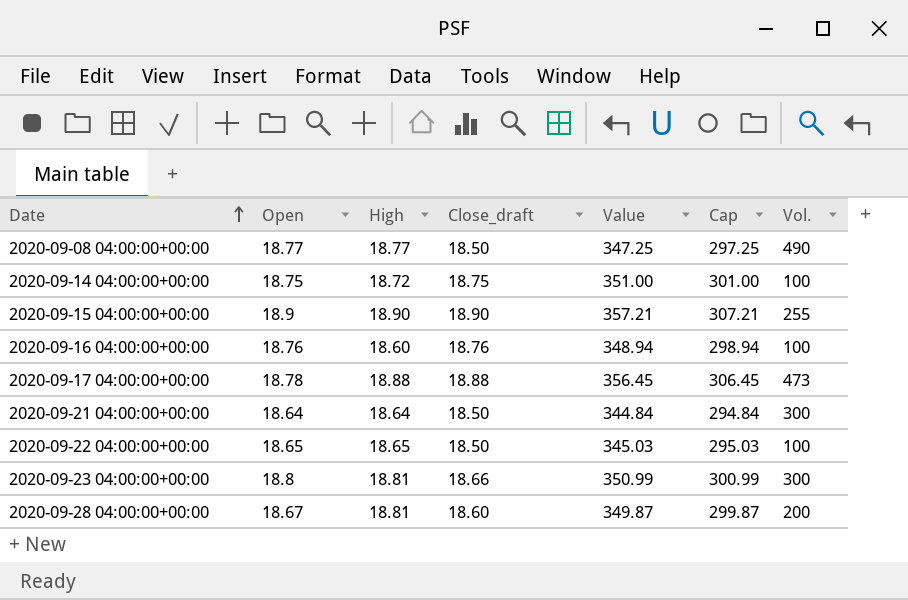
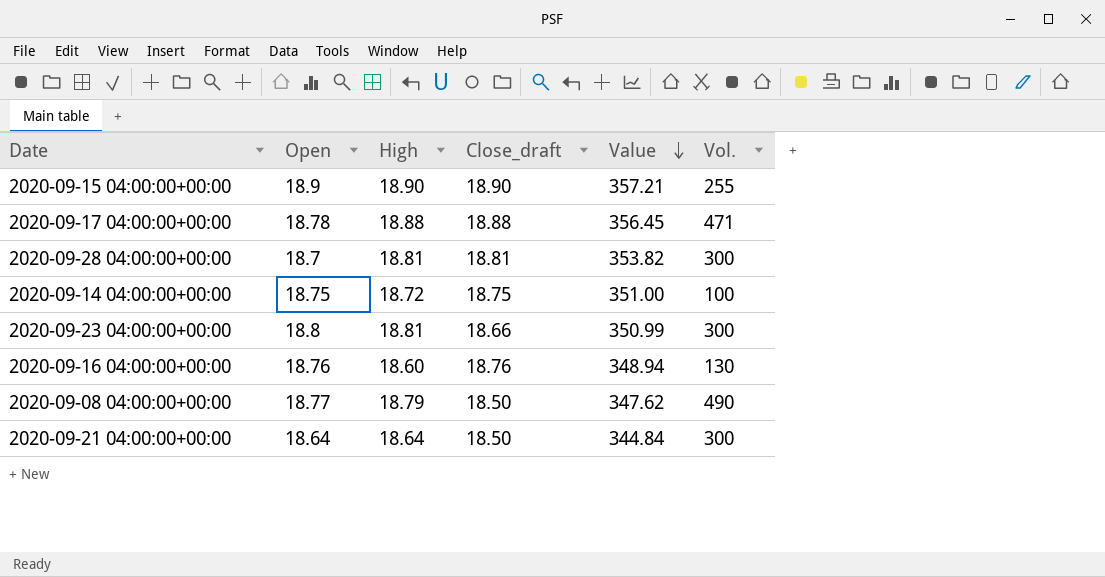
row order: Date ascending -> Value descending
column Cap | formula: [Value] - 50 -> none
row 2020-09-22 04:00:00+00:00: 18.65 | 18.65 | 18.50 | 345.03 | 295.03 | 100 -> none
2020-09-17 04:00:00+00:00 | Vol.: 473 -> 471
2020-09-28 04:00:00+00:00 | Open: 18.67 -> 18.7
2020-09-28 04:00:00+00:00 | Close_draft: 18.60 -> 18.81
2020-09-28 04:00:00+00:00 | Value: 349.87 -> 353.82
2020-09-28 04:00:00+00:00 | Vol.: 200 -> 300
2020-09-16 04:00:00+00:00 | Vol.: 100 -> 130
2020-09-08 04:00:00+00:00 | High: 18.77 -> 18.79
2020-09-08 04:00:00+00:00 | Value: 347.25 -> 347.62

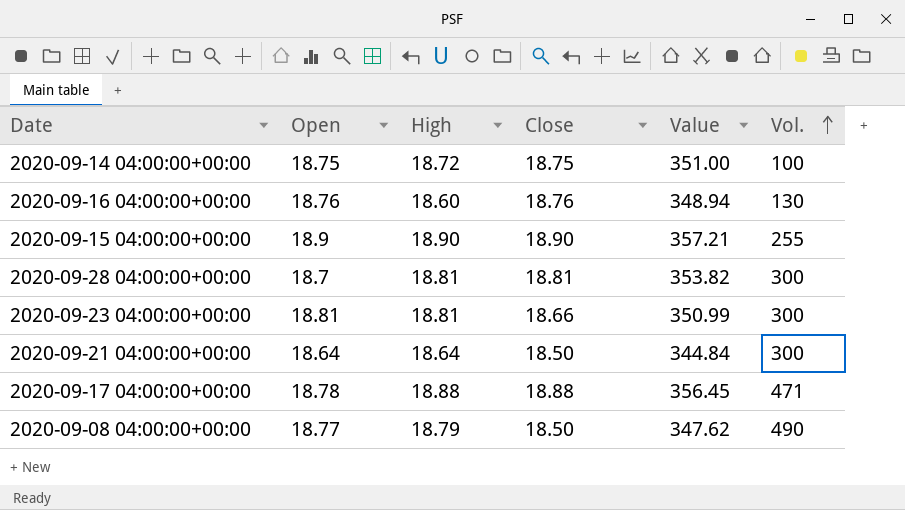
row order: Value descending -> Vol. ascending
column name: Close_draft -> Close
2020-09-23 04:00:00+00:00 | Open: 18.8 -> 18.81

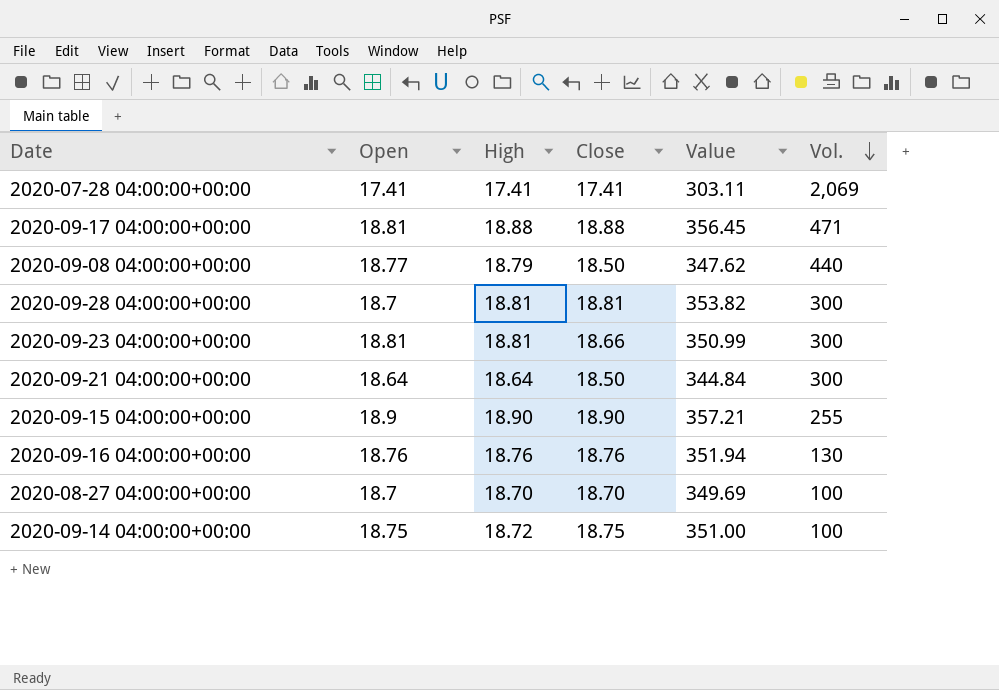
row order: Vol. ascending -> Vol. descending
row 2020-07-28 04:00:00+00:00: none -> 17.41 | 17.41 | 17.41 | 303.11 | 2,069
2020-09-17 04:00:00+00:00 | Open: 18.78 -> 18.81
2020-09-08 04:00:00+00:00 | Vol.: 490 -> 440
2020-09-16 04:00:00+00:00 | High: 18.60 -> 18.76
2020-09-16 04:00:00+00:00 | Value: 348.94 -> 351.94
row 2020-08-27 04:00:00+00:00: none -> 18.7 | 18.70 | 18.70 | 349.69 | 100

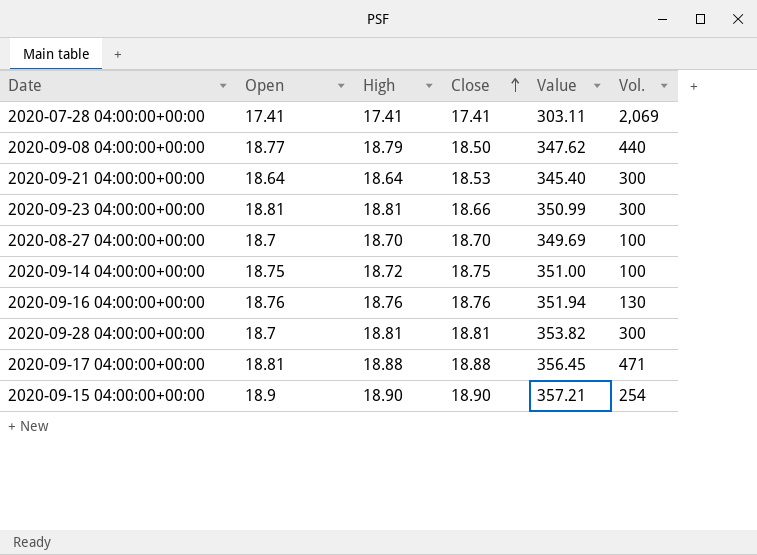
row order: Vol. descending -> Close ascending
2020-09-21 04:00:00+00:00 | Close: 18.50 -> 18.53
2020-09-21 04:00:00+00:00 | Value: 344.84 -> 345.40
2020-09-15 04:00:00+00:00 | Vol.: 255 -> 254

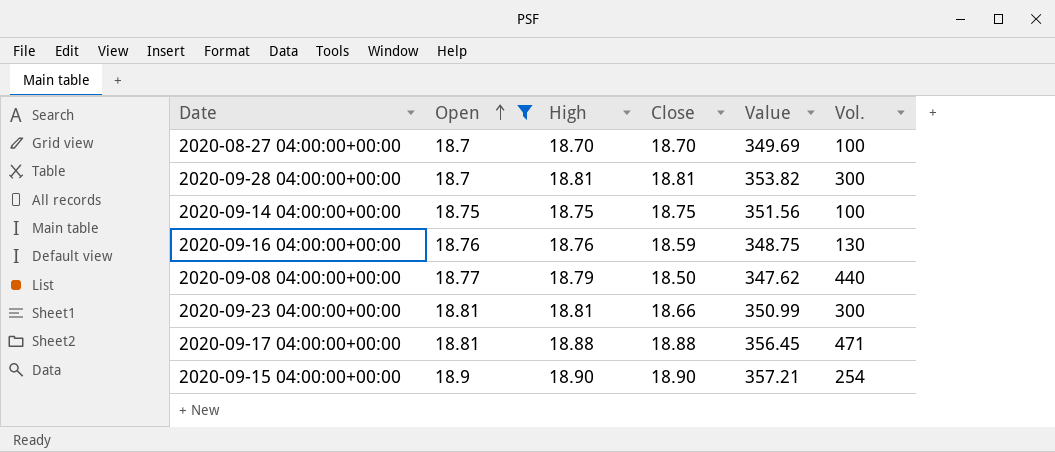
filter: none -> Open >= 18.7
row order: Close ascending -> Open ascending
2020-09-14 04:00:00+00:00 | High: 18.72 -> 18.75
2020-09-14 04:00:00+00:00 | Value: 351.00 -> 351.56
2020-09-16 04:00:00+00:00 | Close: 18.76 -> 18.59
2020-09-16 04:00:00+00:00 | Value: 351.94 -> 348.75

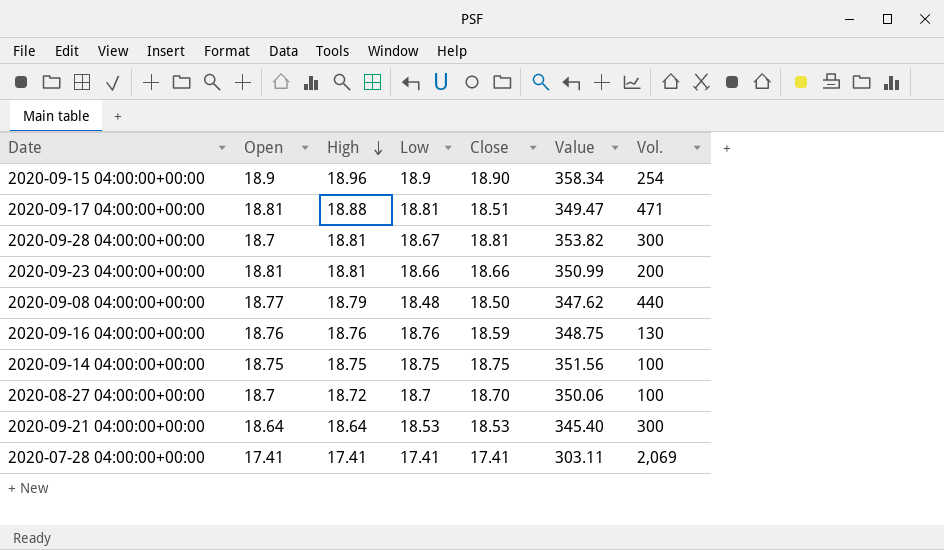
filter: Open >= 18.7 -> none
row order: Open ascending -> High descending
column Low | position: none -> 4
2020-09-15 04:00:00+00:00 | High: 18.90 -> 18.96
2020-09-15 04:00:00+00:00 | Value: 357.21 -> 358.34
2020-09-17 04:00:00+00:00 | Close: 18.88 -> 18.51
2020-09-17 04:00:00+00:00 | Value: 356.45 -> 349.47
2020-09-23 04:00:00+00:00 | Vol.: 300 -> 200
2020-08-27 04:00:00+00:00 | High: 18.70 -> 18.72
2020-08-27 04:00:00+00:00 | Value: 349.69 -> 350.06

